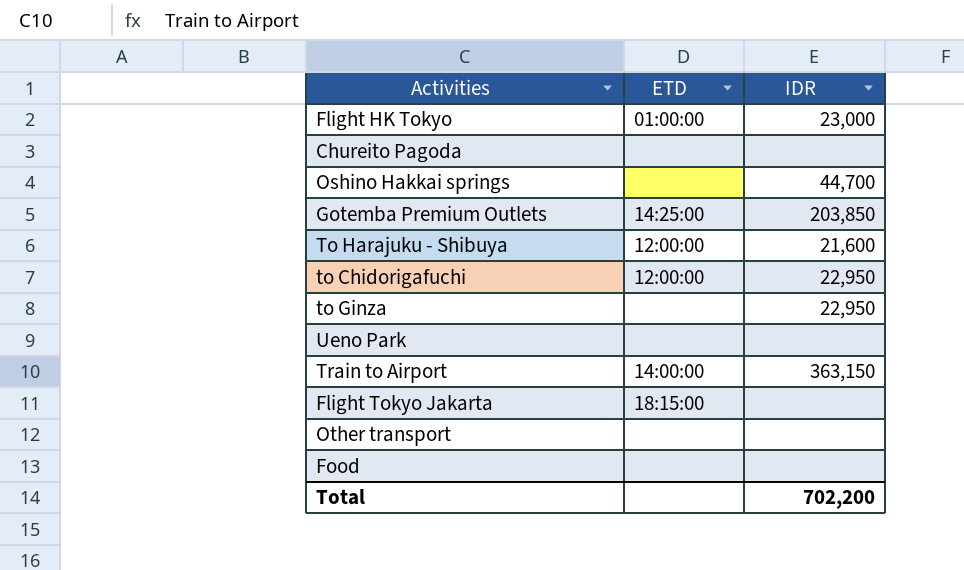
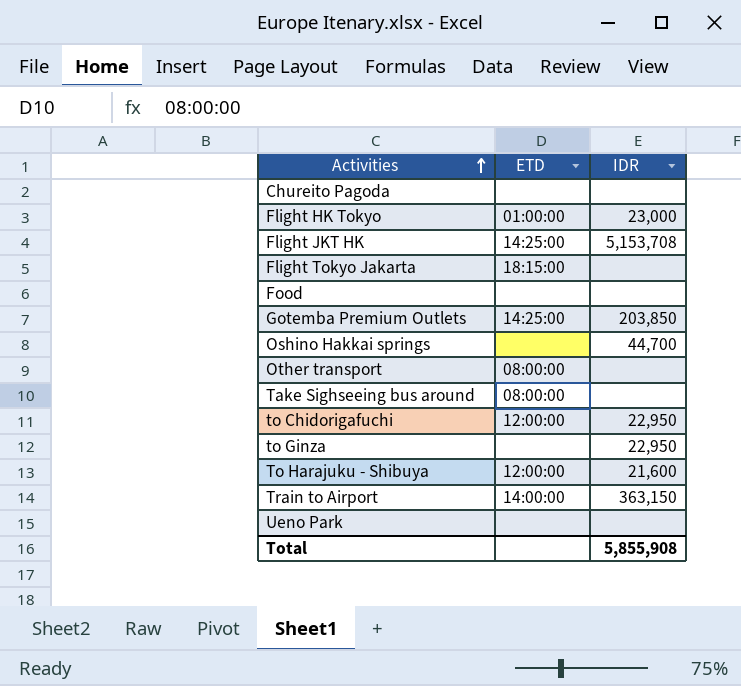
row order: none -> Activities ascending
row Flight JKT HK: none -> 14:25:00 | 5,153,708
Other transport | ETD: none -> 08:00:00
row Take Sighseeing bus around: none -> 08:00:00 | none
Total | IDR: 702,200 -> 5,855,908

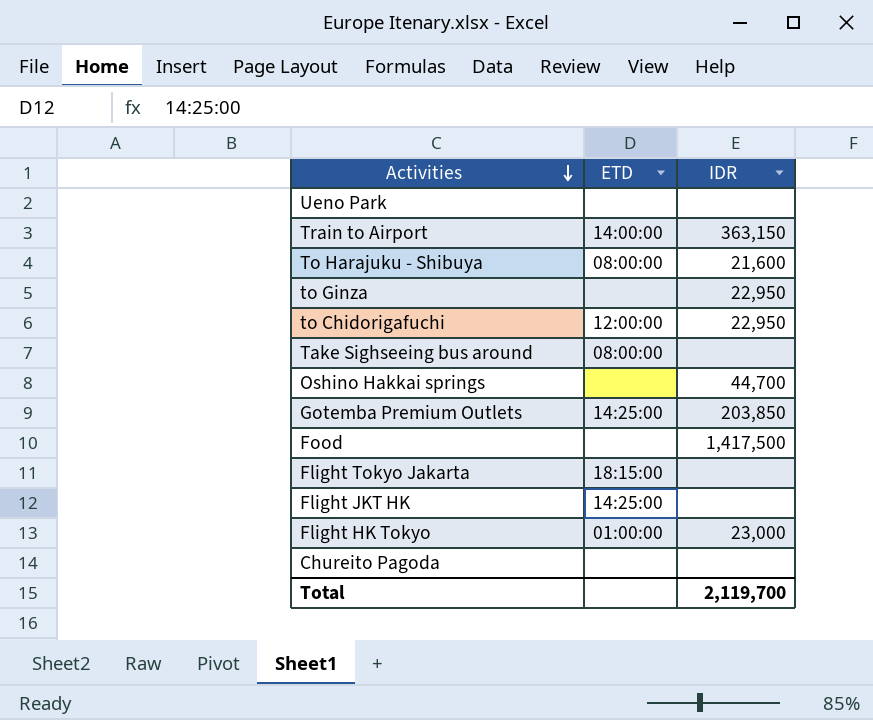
row order: Activities ascending -> Activities descending
row Other transport: 08:00:00 | none -> none
To Harajuku - Shibuya | ETD: 12:00:00 -> 08:00:00
Food | IDR: none -> 1,417,500
Flight JKT HK | IDR: 5,153,708 -> none
Total | IDR: 5,855,908 -> 2,119,700

